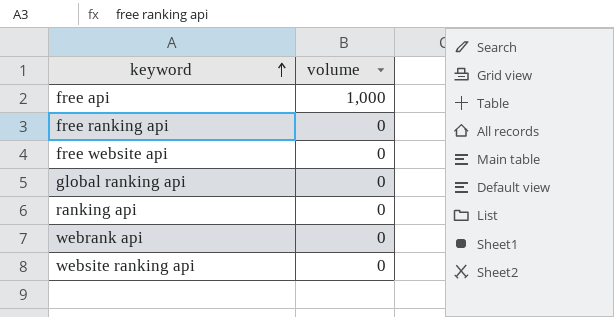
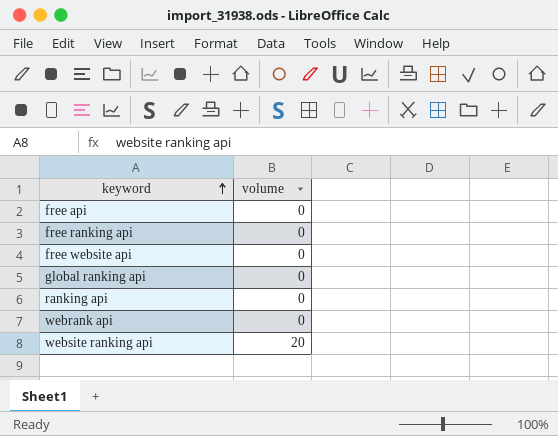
free api | volume: 1,000 -> 0
website ranking api | volume: 0 -> 20

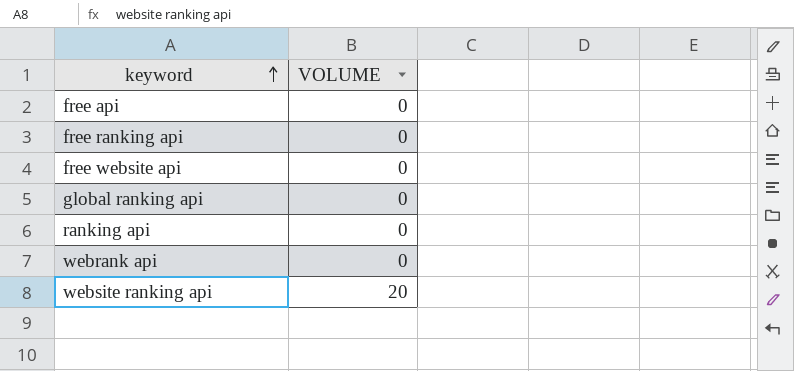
column name: volume -> VOLUME

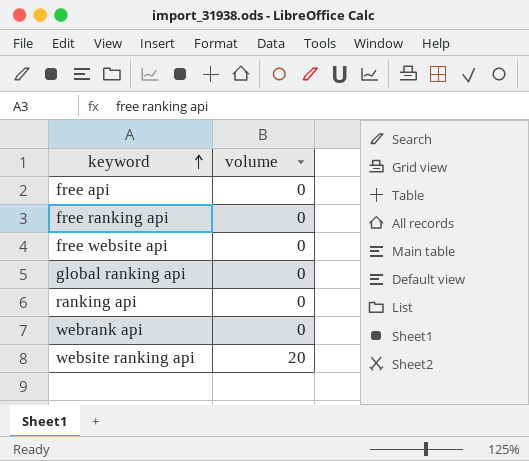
column name: VOLUME -> volume

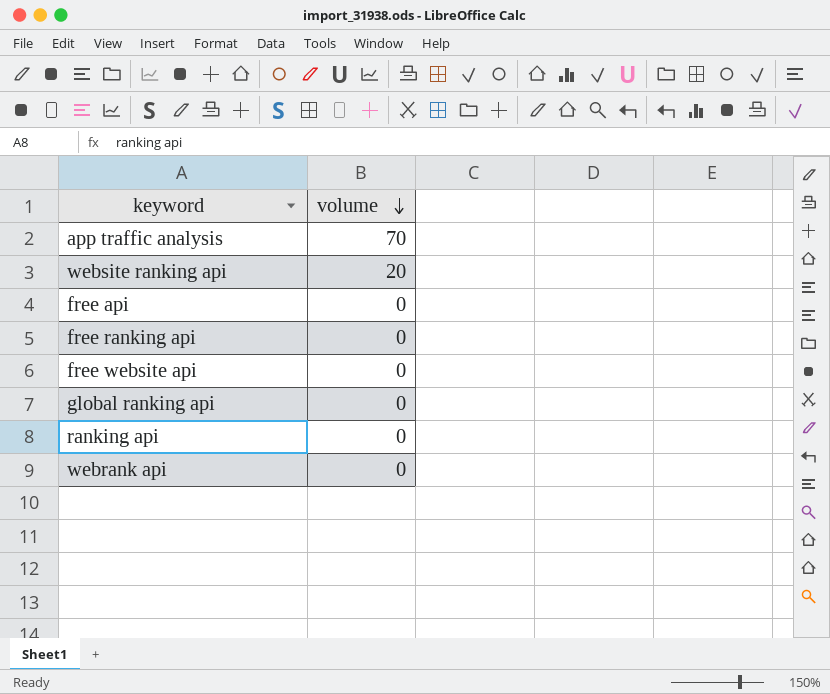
row order: keyword ascending -> volume descending
row app traffic analysis: none -> 70

